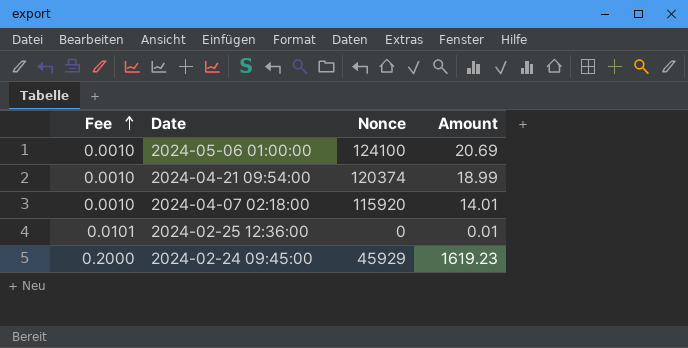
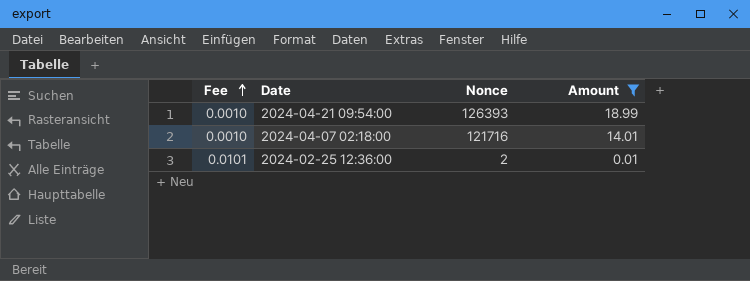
filter: none -> Amount <= 18.99
2024-04-21 09:54:00 | Nonce: 120374 -> 126393
2024-04-07 02:18:00 | Nonce: 115920 -> 121716
2024-02-25 12:36:00 | Nonce: 0 -> 2

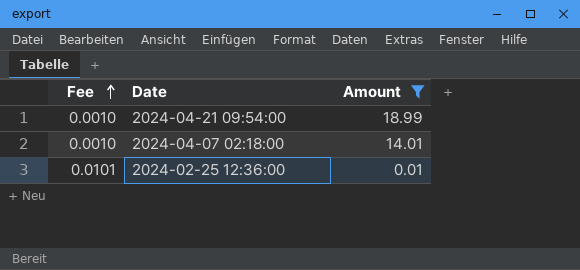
column Nonce | position: 3 -> none

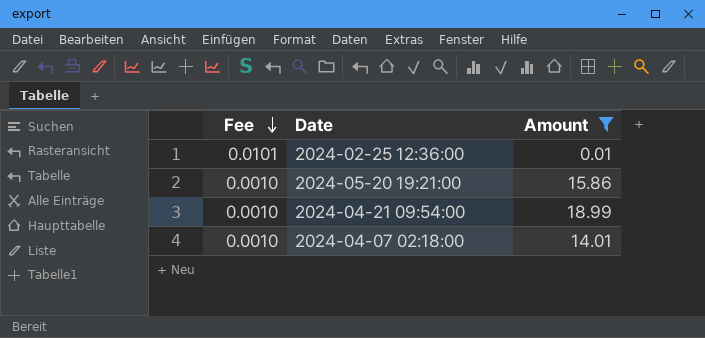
row order: Fee ascending -> Fee descending
row 2024-05-20 19:21:00: none -> 0.0010 | 15.86

